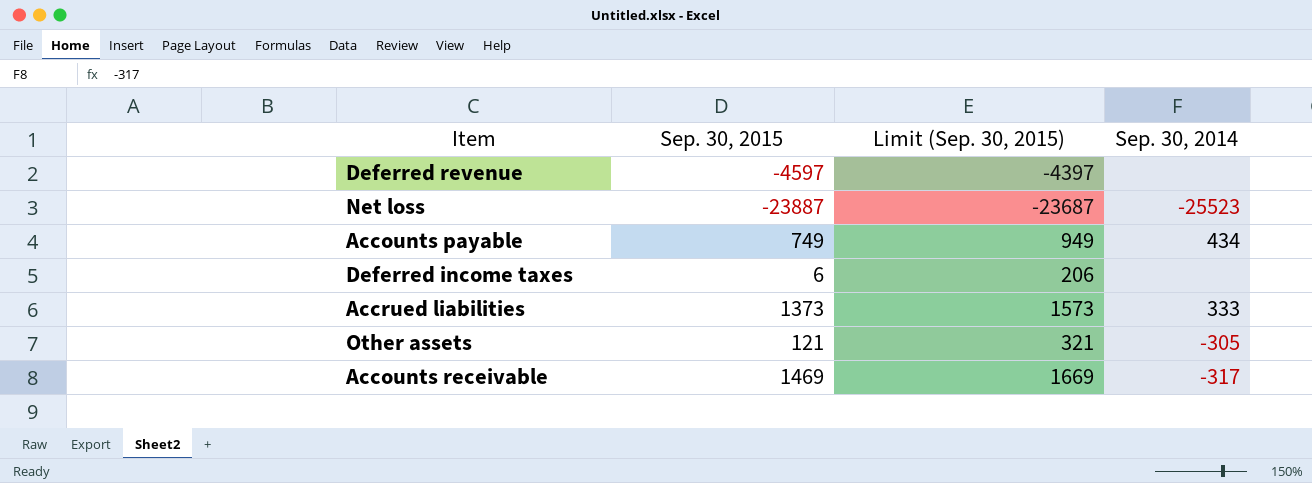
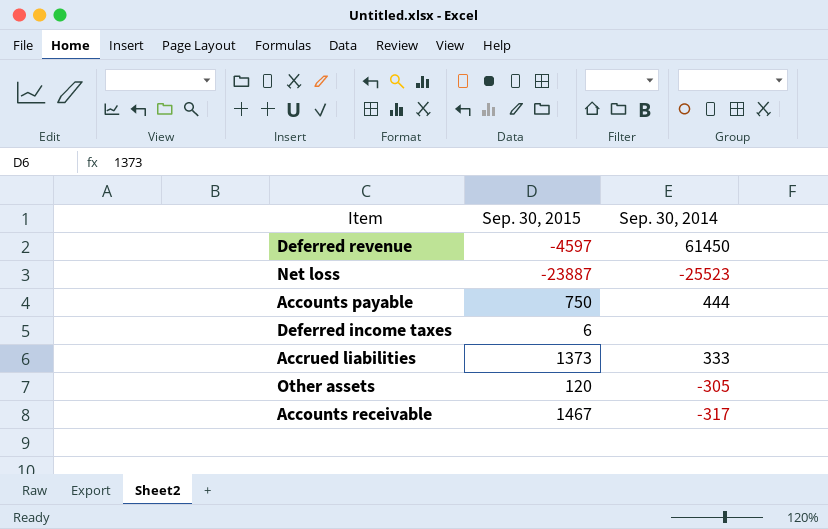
column Limit (Sep. 30, 2015) | formula: [Sep. 30, 2015] + 200 -> none
Deferred revenue | Sep. 30, 2014: none -> 61450
Accounts payable | Sep. 30, 2015: 749 -> 750
Accounts payable | Sep. 30, 2014: 434 -> 444
Other assets | Sep. 30, 2015: 121 -> 120
Accounts receivable | Sep. 30, 2015: 1469 -> 1467

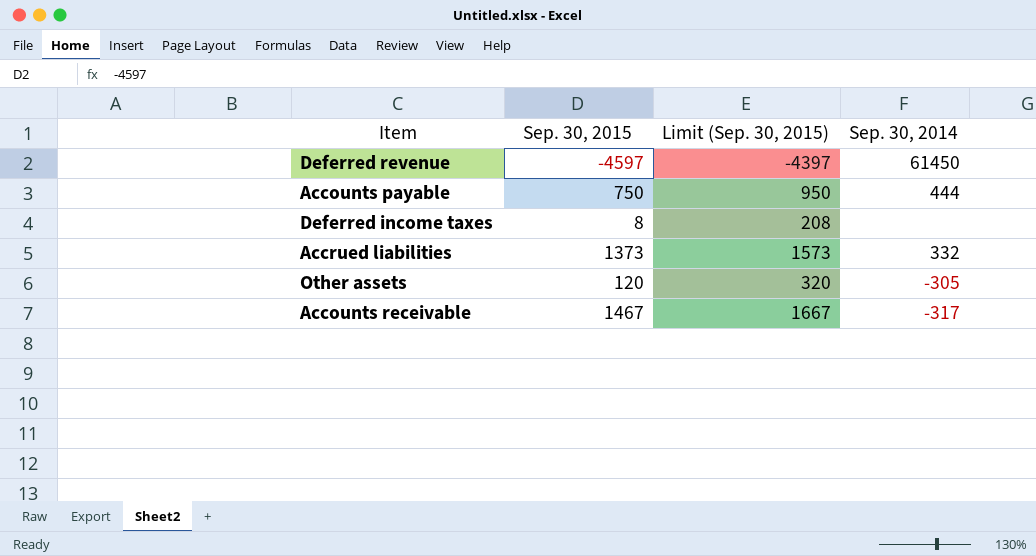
column Limit (Sep. 30, 2015) | formula: none -> [Sep. 30, 2015] + 200
row Net loss: -23887 | -25523 -> none
Deferred income taxes | Sep. 30, 2015: 6 -> 8
Accrued liabilities | Sep. 30, 2014: 333 -> 332

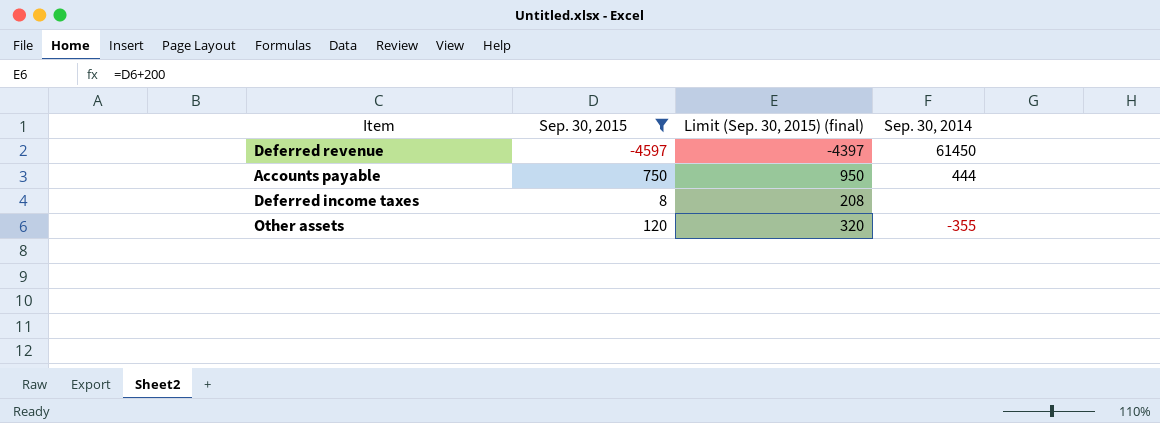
filter: none -> Sep. 30, 2015 <= 750
column name: Limit (Sep. 30, 2015) -> Limit (Sep. 30, 2015) (final)
Other assets | Sep. 30, 2014: -305 -> -355

